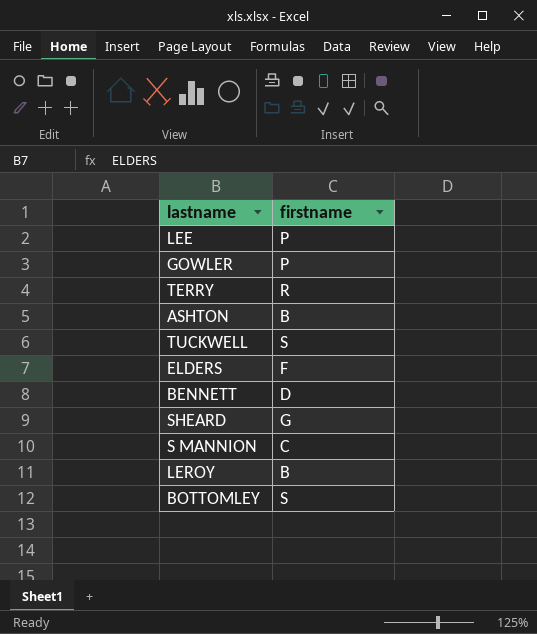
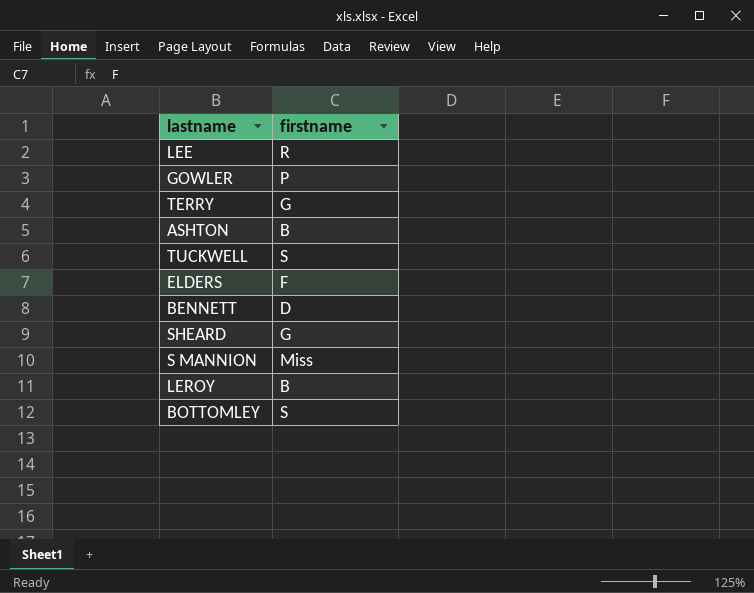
LEE | firstname: P -> R
TERRY | firstname: R -> G
S MANNION | firstname: C -> Miss

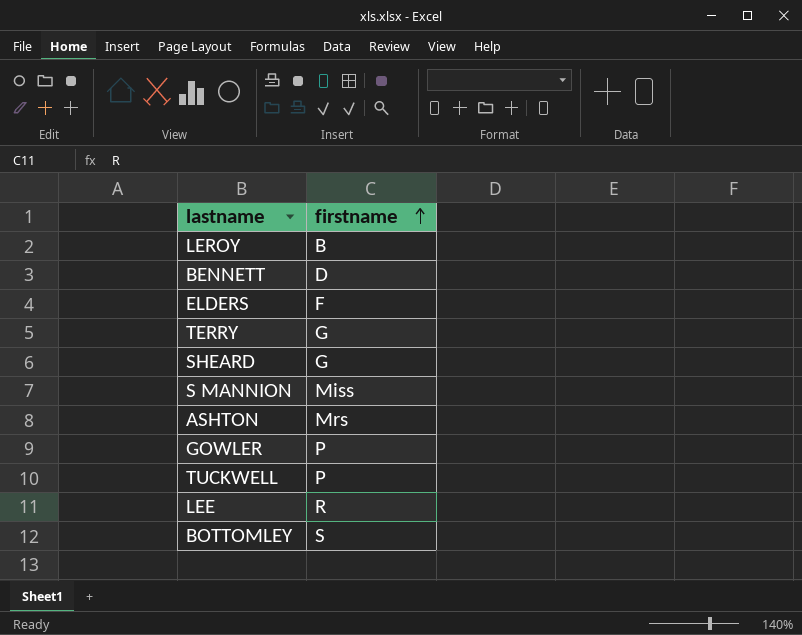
row order: none -> firstname ascending
ASHTON | firstname: B -> Mrs
TUCKWELL | firstname: S -> P

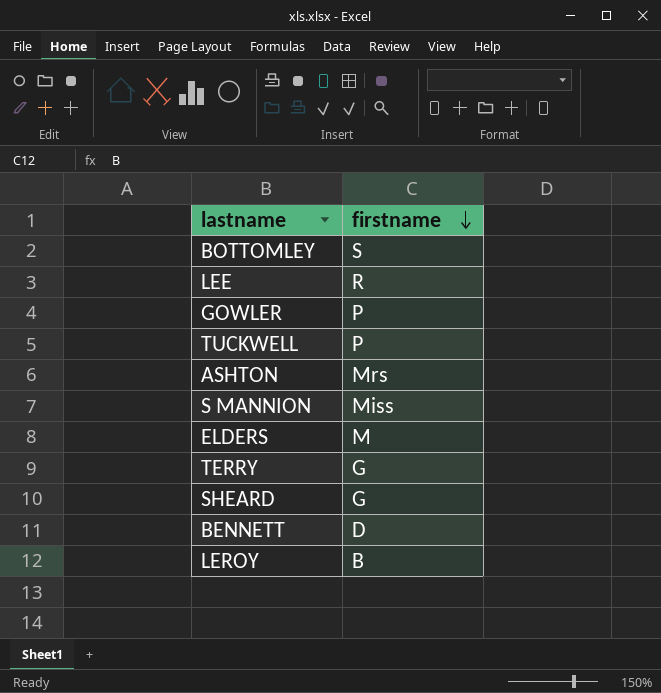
row order: firstname ascending -> firstname descending
ELDERS | firstname: F -> M

